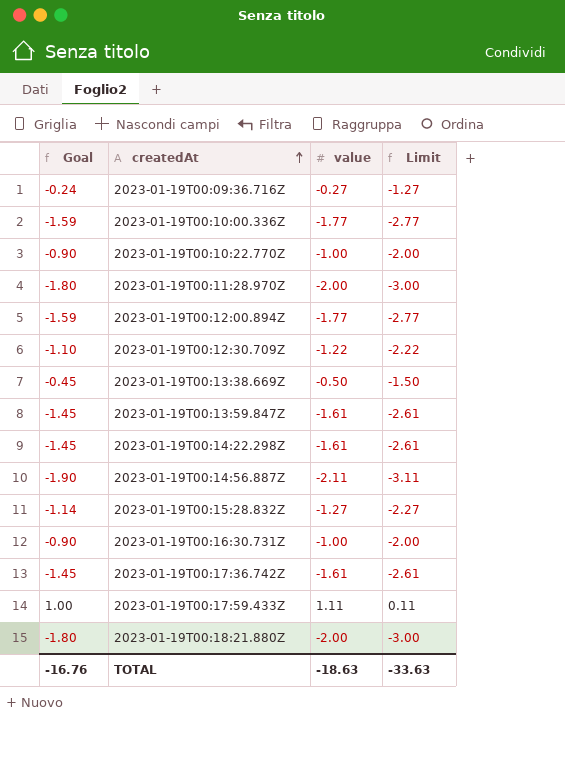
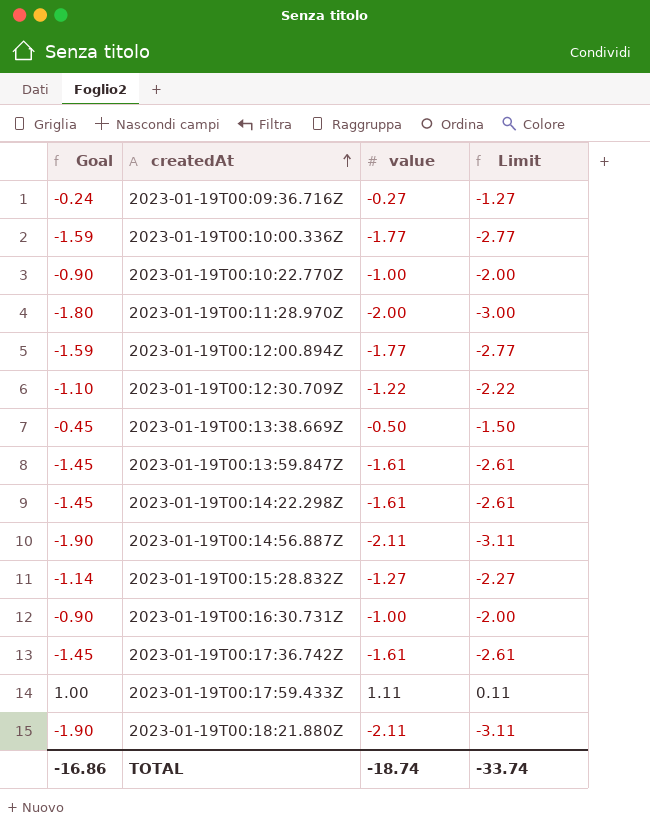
2023-01-19T00:18:21.880Z | Goal: -1.80 -> -1.90
2023-01-19T00:18:21.880Z | value: -2.00 -> -2.11
2023-01-19T00:18:21.880Z | Limit: -3.00 -> -3.11
TOTAL | Goal: -16.76 -> -16.86
TOTAL | value: -18.63 -> -18.74
TOTAL | Limit: -33.63 -> -33.74

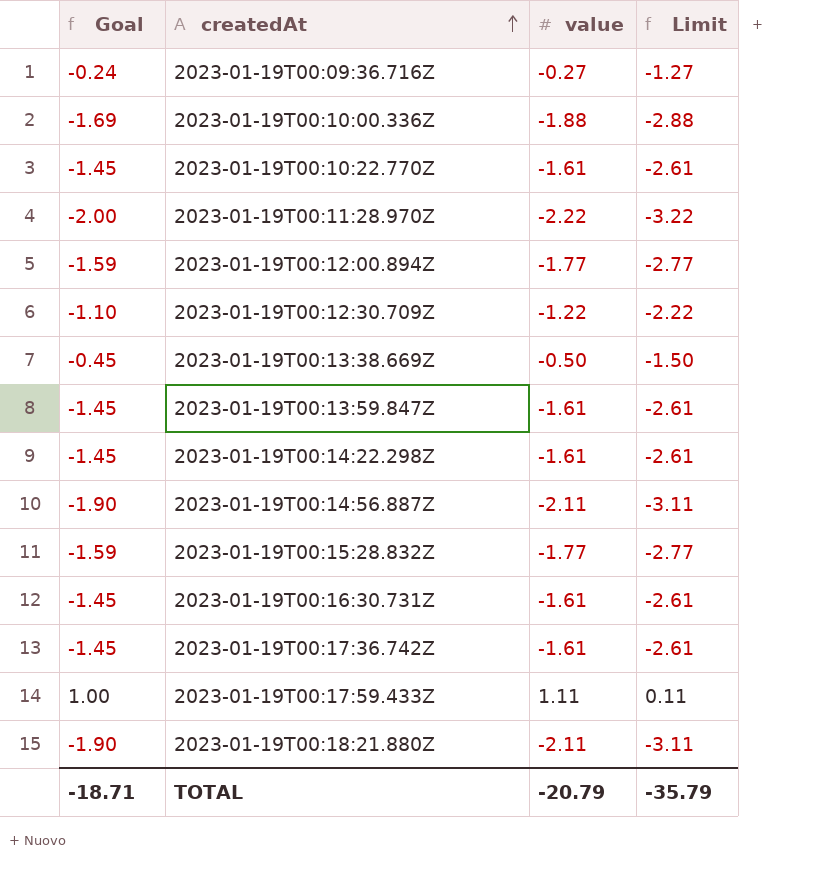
2023-01-19T00:10:00.336Z | Goal: -1.59 -> -1.69
2023-01-19T00:10:00.336Z | value: -1.77 -> -1.88
2023-01-19T00:10:00.336Z | Limit: -2.77 -> -2.88
2023-01-19T00:10:22.770Z | Goal: -0.90 -> -1.45
2023-01-19T00:10:22.770Z | value: -1.00 -> -1.61
2023-01-19T00:10:22.770Z | Limit: -2.00 -> -2.61
2023-01-19T00:11:28.970Z | Goal: -1.80 -> -2.00
2023-01-19T00:11:28.970Z | value: -2.00 -> -2.22
2023-01-19T00:11:28.970Z | Limit: -3.00 -> -3.22
2023-01-19T00:15:28.832Z | Goal: -1.14 -> -1.59
2023-01-19T00:15:28.832Z | value: -1.27 -> -1.77
2023-01-19T00:15:28.832Z | Limit: -2.27 -> -2.77
2023-01-19T00:16:30.731Z | Goal: -0.90 -> -1.45
2023-01-19T00:16:30.731Z | value: -1.00 -> -1.61
2023-01-19T00:16:30.731Z | Limit: -2.00 -> -2.61
TOTAL | Goal: -16.86 -> -18.71
TOTAL | value: -18.74 -> -20.79
TOTAL | Limit: -33.74 -> -35.79

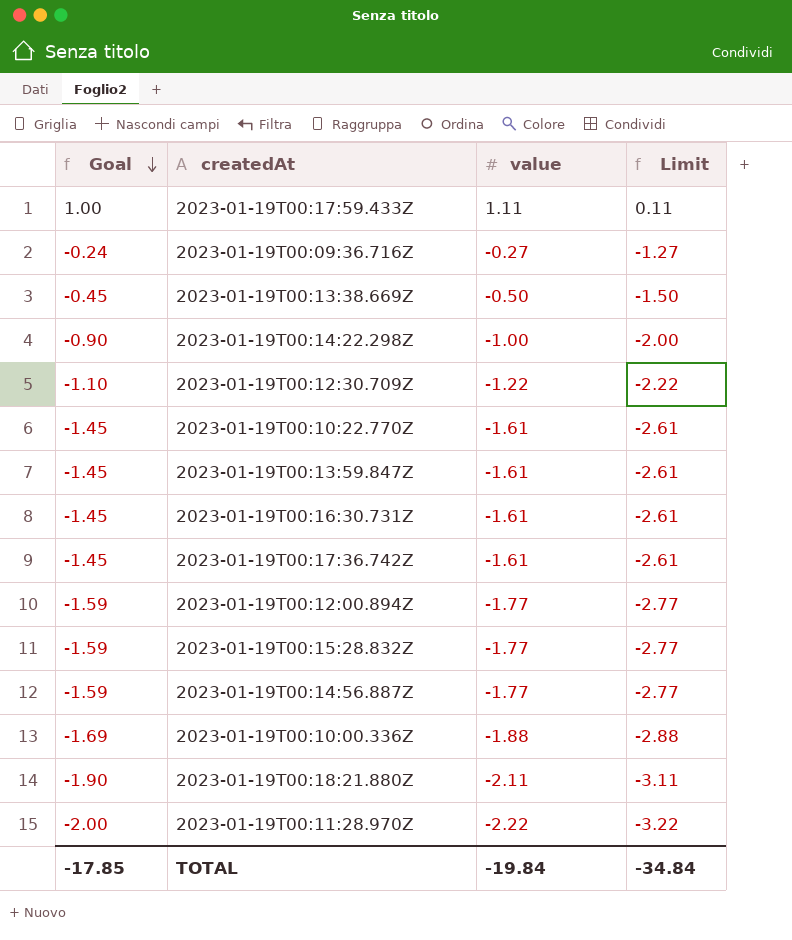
row order: createdAt ascending -> Goal descending
2023-01-19T00:14:22.298Z | Goal: -1.45 -> -0.90
2023-01-19T00:14:22.298Z | value: -1.61 -> -1.00
2023-01-19T00:14:22.298Z | Limit: -2.61 -> -2.00
2023-01-19T00:14:56.887Z | Goal: -1.90 -> -1.59
2023-01-19T00:14:56.887Z | value: -2.11 -> -1.77
2023-01-19T00:14:56.887Z | Limit: -3.11 -> -2.77
TOTAL | Goal: -18.71 -> -17.85
TOTAL | value: -20.79 -> -19.84
TOTAL | Limit: -35.79 -> -34.84

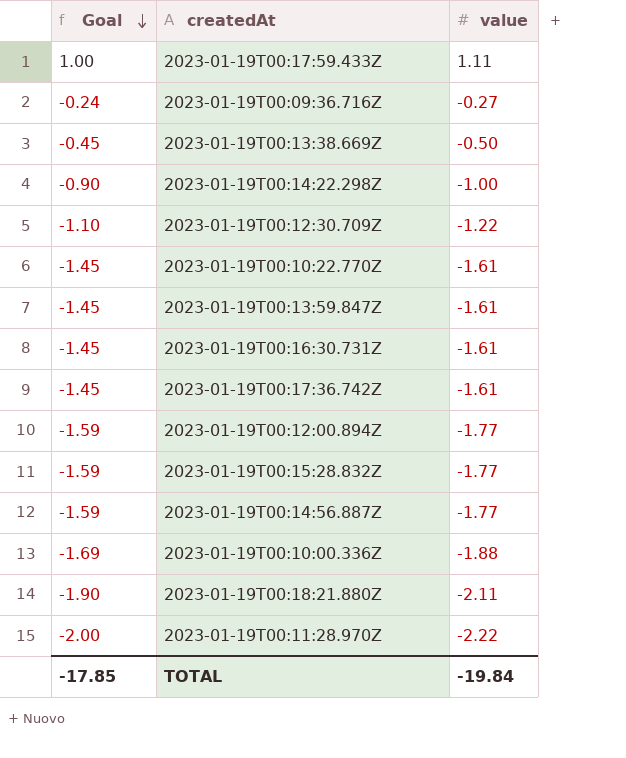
column Limit | formula: [value] - 1 -> none

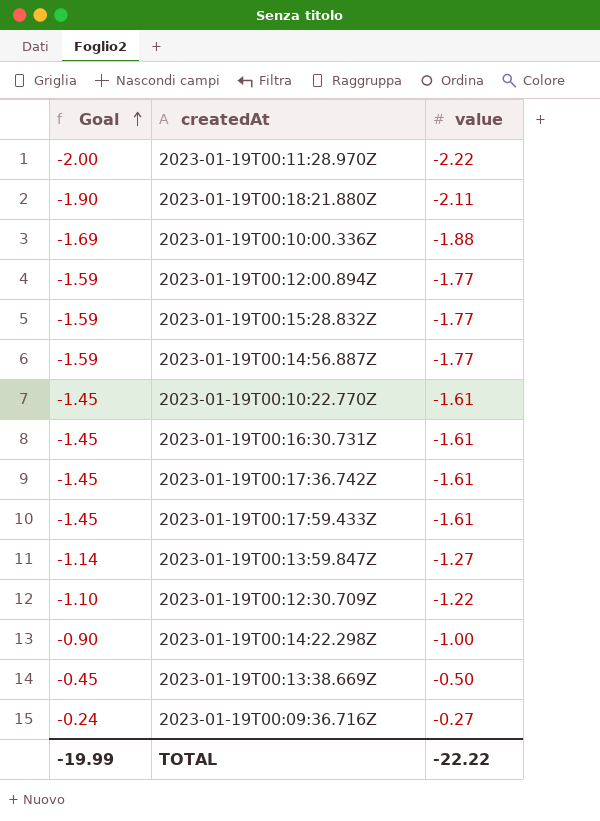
row order: Goal descending -> Goal ascending
2023-01-19T00:17:59.433Z | Goal: 1.00 -> -1.45
2023-01-19T00:17:59.433Z | value: 1.11 -> -1.61
2023-01-19T00:13:59.847Z | Goal: -1.45 -> -1.14
2023-01-19T00:13:59.847Z | value: -1.61 -> -1.27
TOTAL | Goal: -17.85 -> -19.99
TOTAL | value: -19.84 -> -22.22

